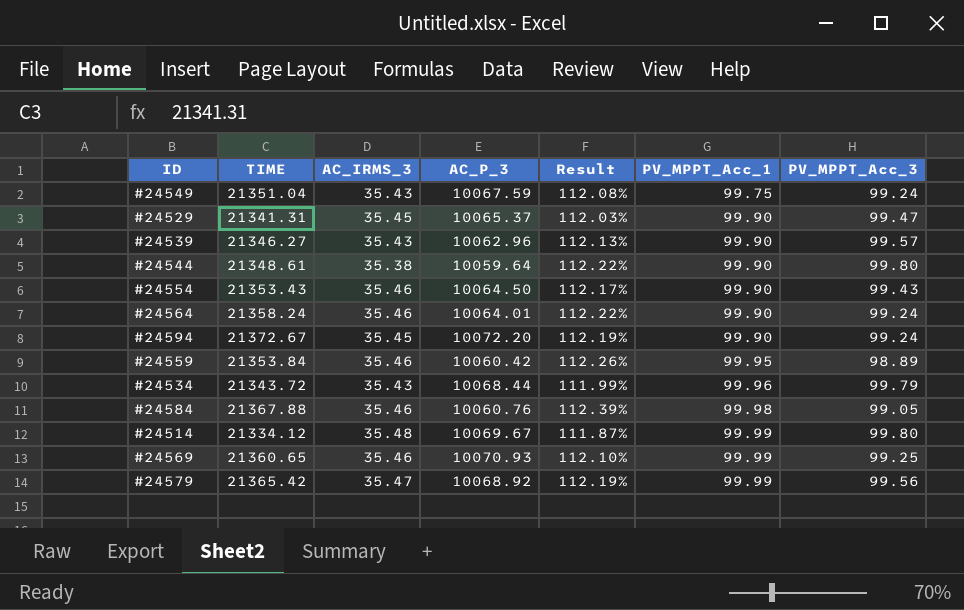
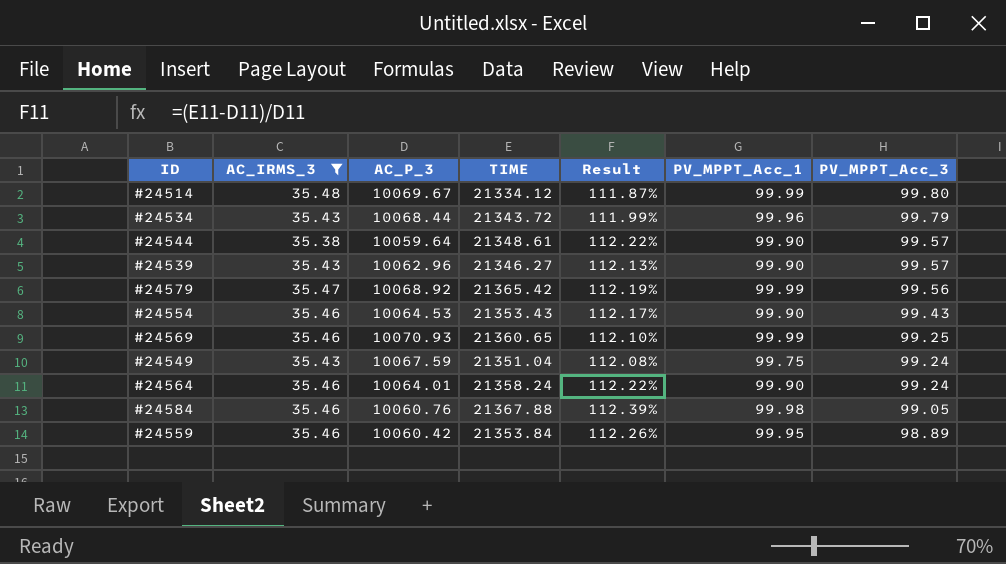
filter: none -> AC_IRMS_3 != 35.45
row order: PV_MPPT_Acc_1 ascending -> PV_MPPT_Acc_3 descending
column TIME | position: 2 -> 4
#24544 | PV_MPPT_Acc_3: 99.80 -> 99.57
#24554 | AC_P_3: 10064.50 -> 10064.53

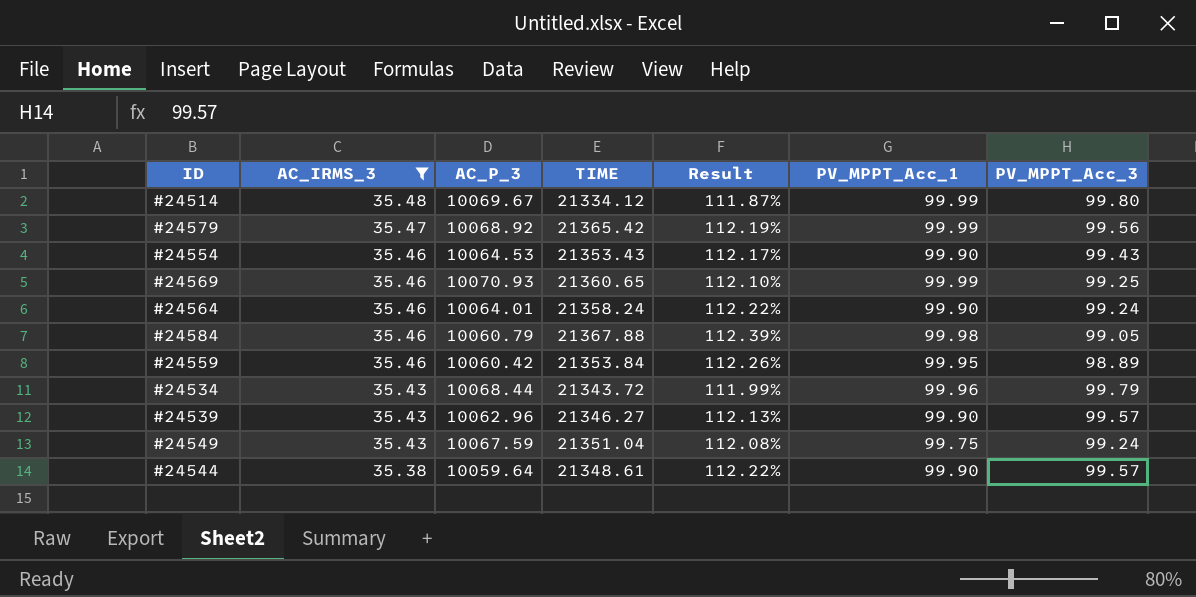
row order: PV_MPPT_Acc_3 descending -> AC_IRMS_3 descending
#24584 | AC_P_3: 10060.76 -> 10060.79

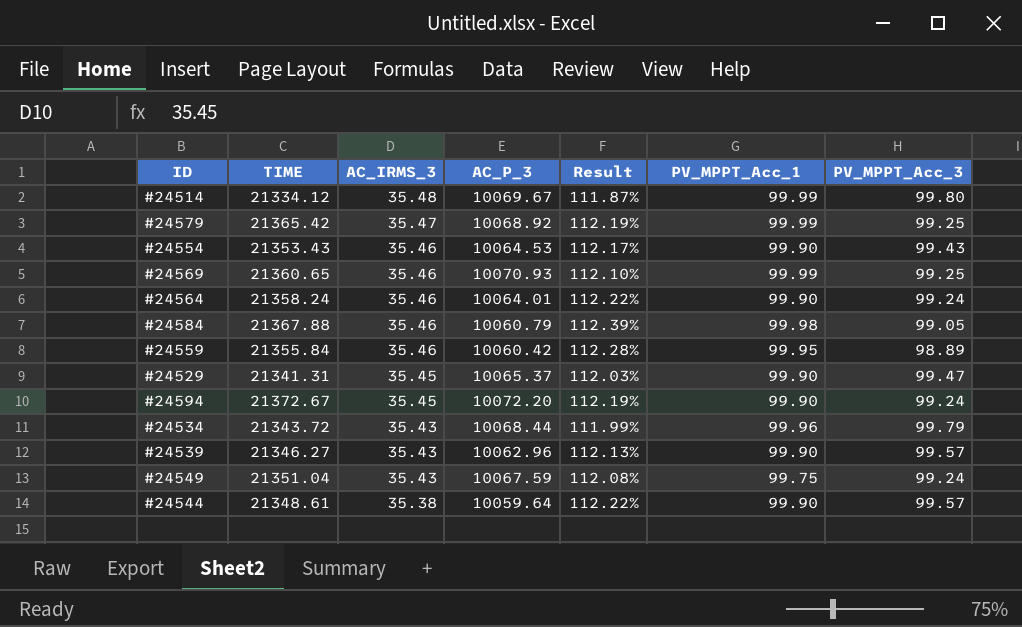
filter: AC_IRMS_3 != 35.45 -> none
column TIME | position: 4 -> 2
#24579 | PV_MPPT_Acc_3: 99.56 -> 99.25
#24559 | TIME: 21353.84 -> 21355.84
#24559 | Result: 112.26% -> 112.28%

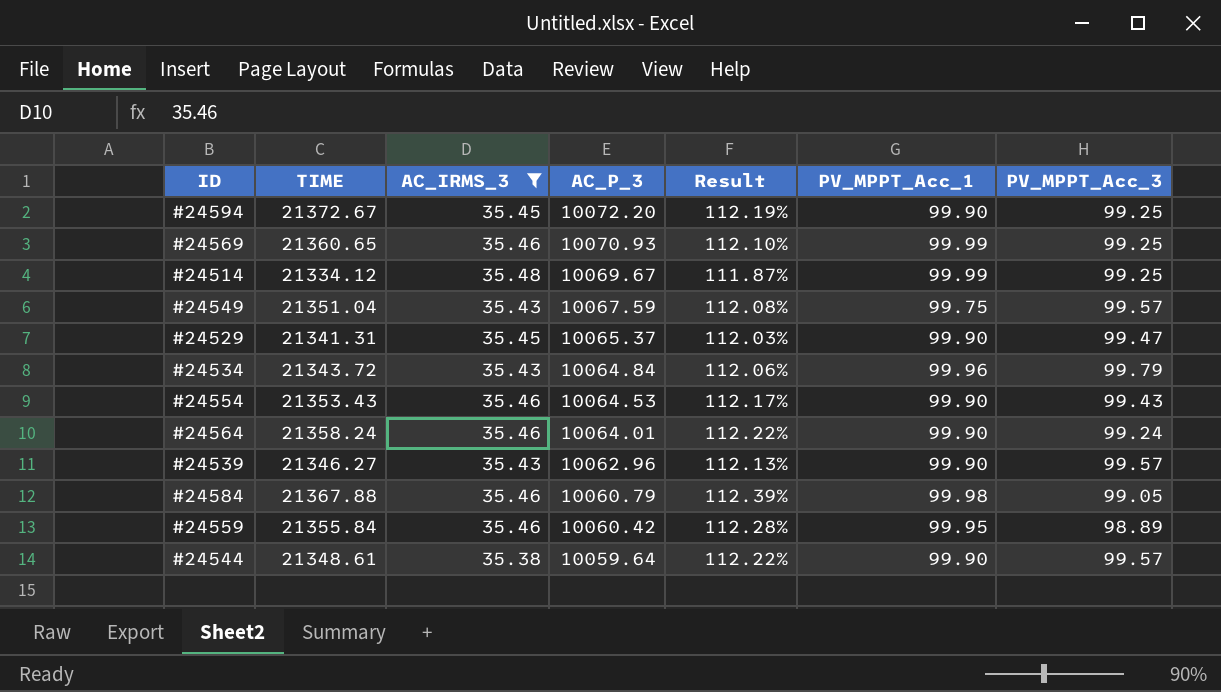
filter: none -> AC_IRMS_3 != 35.47
row order: AC_IRMS_3 descending -> AC_P_3 descending
#24594 | PV_MPPT_Acc_3: 99.24 -> 99.25
#24514 | PV_MPPT_Acc_3: 99.80 -> 99.25
#24549 | PV_MPPT_Acc_3: 99.24 -> 99.57
#24534 | AC_P_3: 10068.44 -> 10064.84
#24534 | Result: 111.99% -> 112.06%

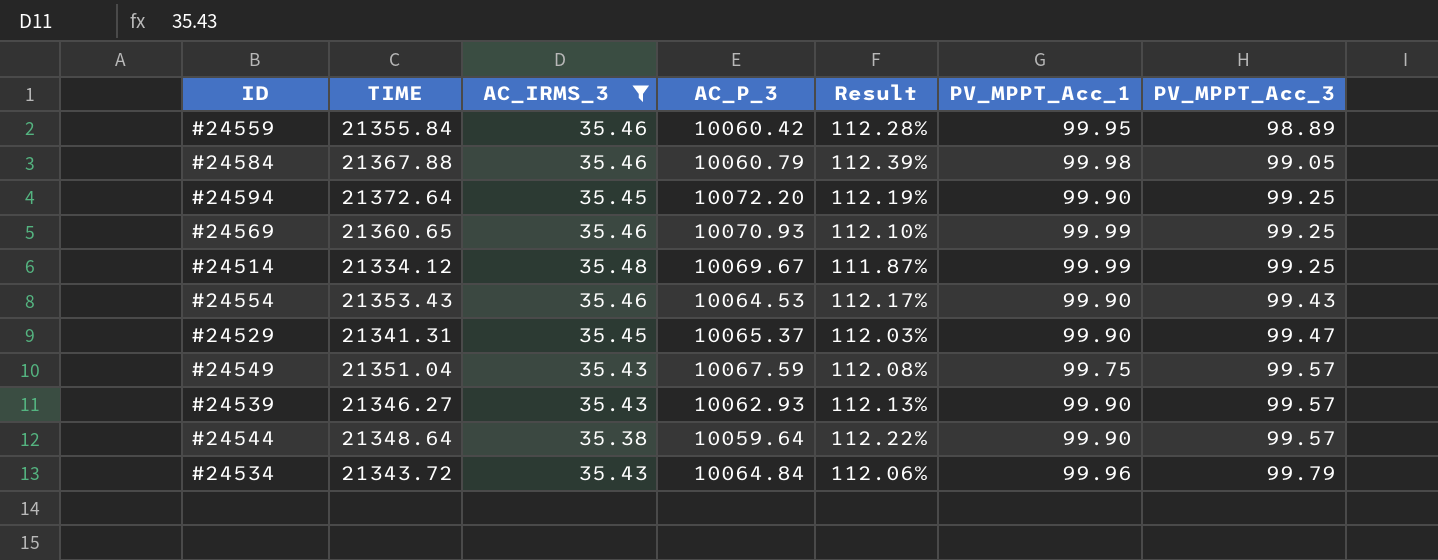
row order: AC_P_3 descending -> PV_MPPT_Acc_3 ascending
row #24564: 21358.24 | 35.46 | 10064.01 | 112.22% | 99.90 | 99.24 -> none
#24594 | TIME: 21372.67 -> 21372.64
#24539 | AC_P_3: 10062.96 -> 10062.93
#24544 | TIME: 21348.61 -> 21348.64

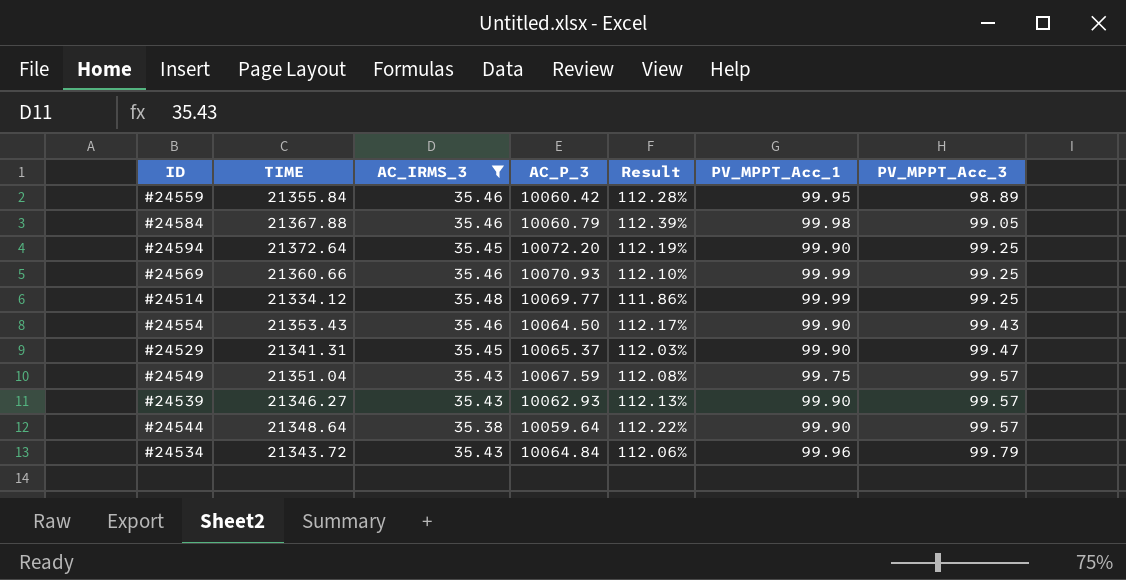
#24569 | TIME: 21360.65 -> 21360.66
#24514 | AC_P_3: 10069.67 -> 10069.77
#24514 | Result: 111.87% -> 111.86%
#24554 | AC_P_3: 10064.53 -> 10064.50

